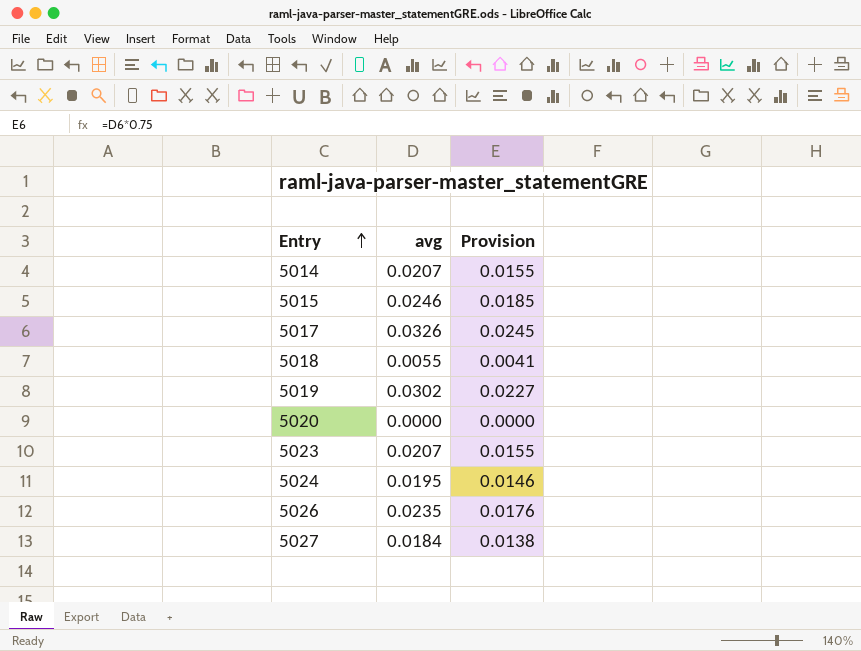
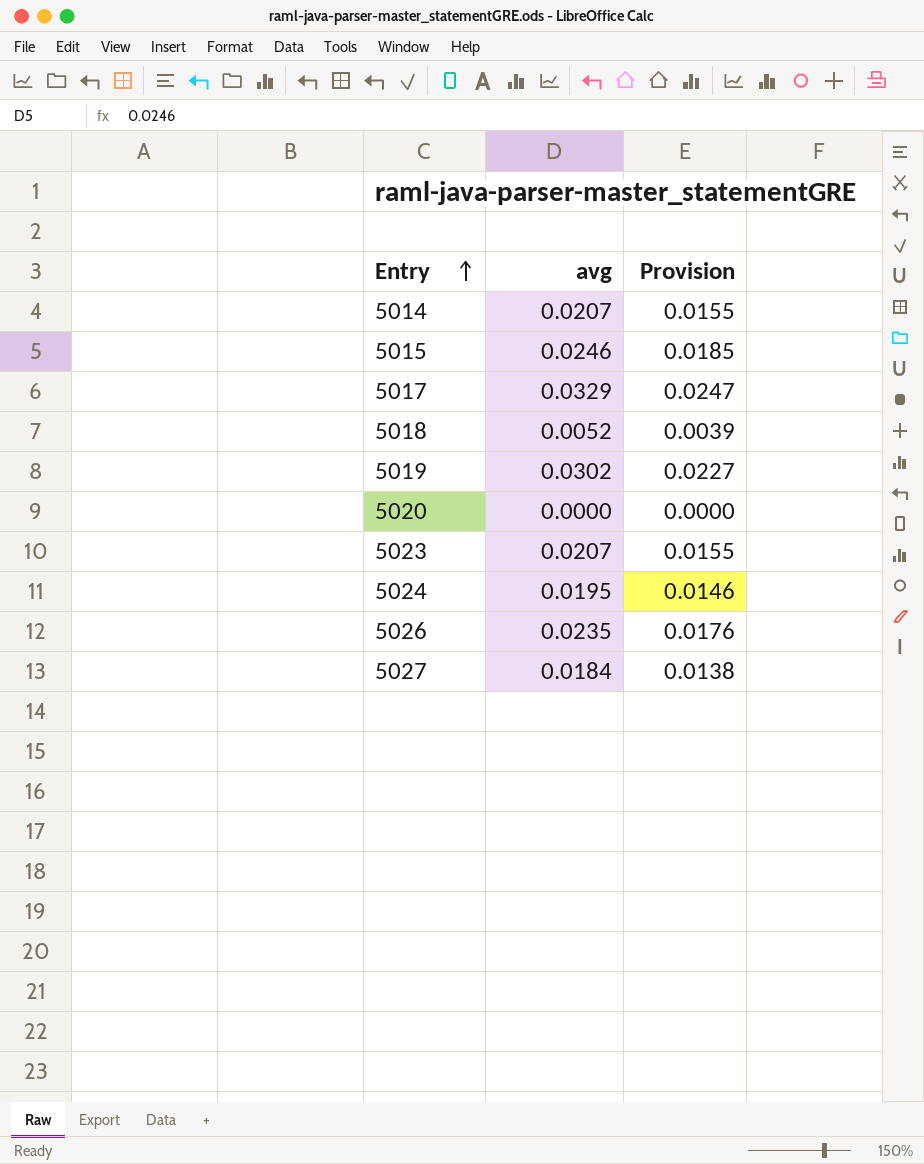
5017 | avg: 0.0326 -> 0.0329
5017 | Provision: 0.0245 -> 0.0247
5018 | avg: 0.0055 -> 0.0052
5018 | Provision: 0.0041 -> 0.0039

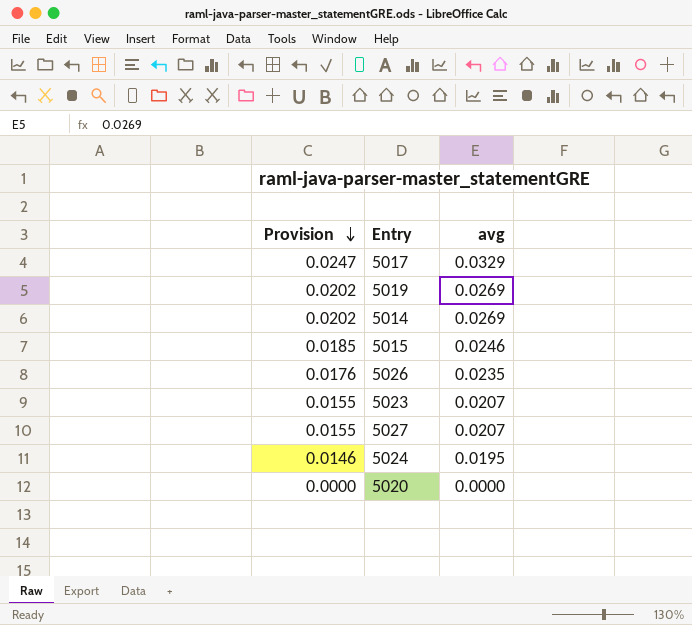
row order: Entry ascending -> Provision descending
column Provision | position: 3 -> 1
row 5018: 0.0052 | 0.0039 -> none
5019 | Provision: 0.0227 -> 0.0202
5019 | avg: 0.0302 -> 0.0269
5014 | Provision: 0.0155 -> 0.0202
5014 | avg: 0.0207 -> 0.0269
5027 | Provision: 0.0138 -> 0.0155
5027 | avg: 0.0184 -> 0.0207

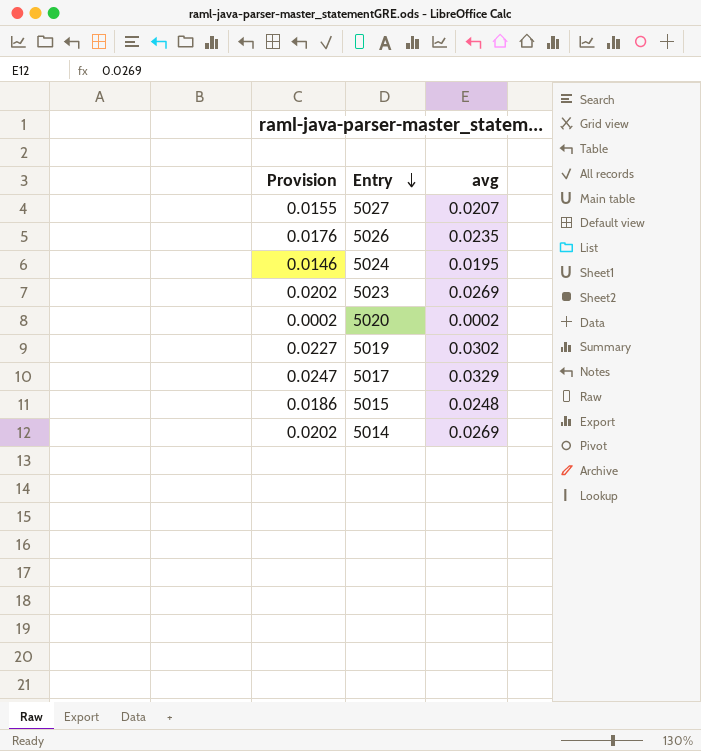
row order: Provision descending -> Entry descending
5023 | Provision: 0.0155 -> 0.0202
5023 | avg: 0.0207 -> 0.0269
5020 | Provision: 0.0000 -> 0.0002
5020 | avg: 0.0000 -> 0.0002
5019 | Provision: 0.0202 -> 0.0227
5019 | avg: 0.0269 -> 0.0302
5015 | Provision: 0.0185 -> 0.0186
5015 | avg: 0.0246 -> 0.0248

